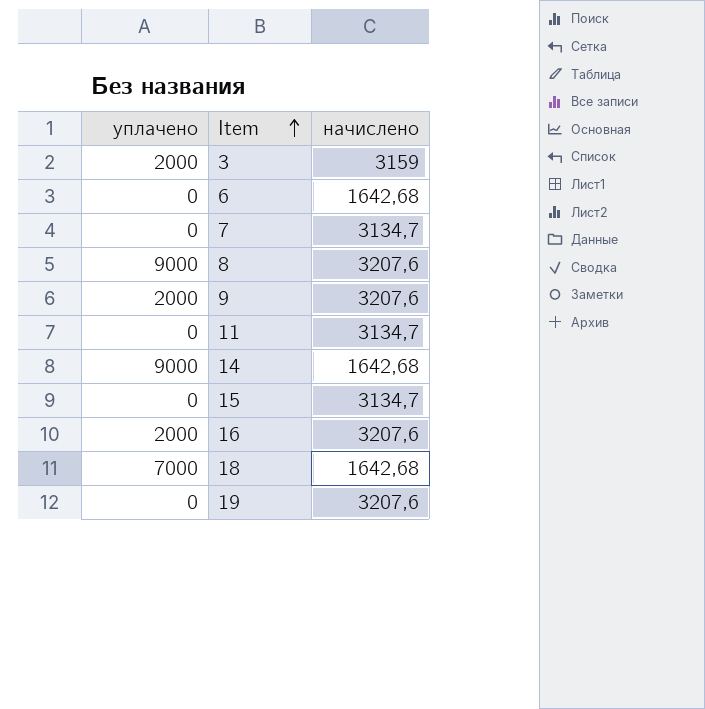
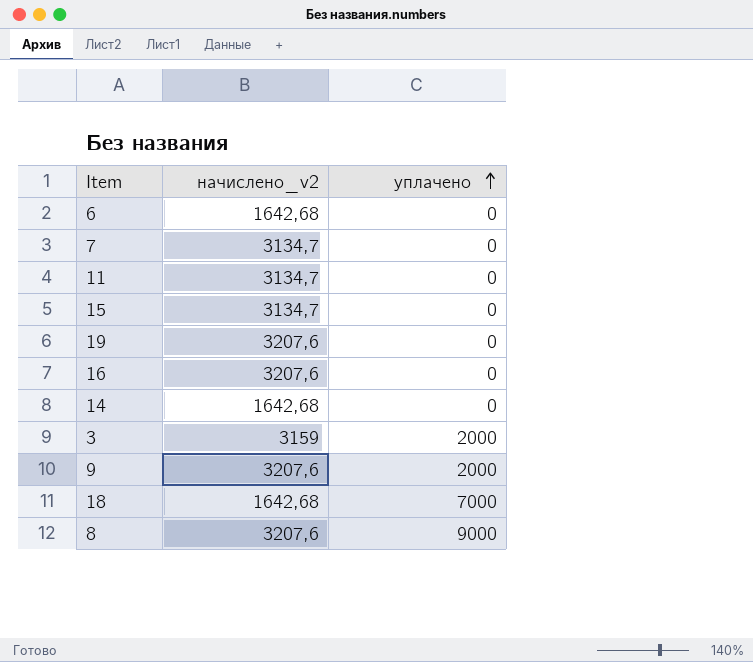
row order: Item ascending -> уплачено ascending
column name: начислено -> начислено_v2
column уплачено | position: 1 -> 3
16 | уплачено: 2000 -> 0
14 | уплачено: 9000 -> 0

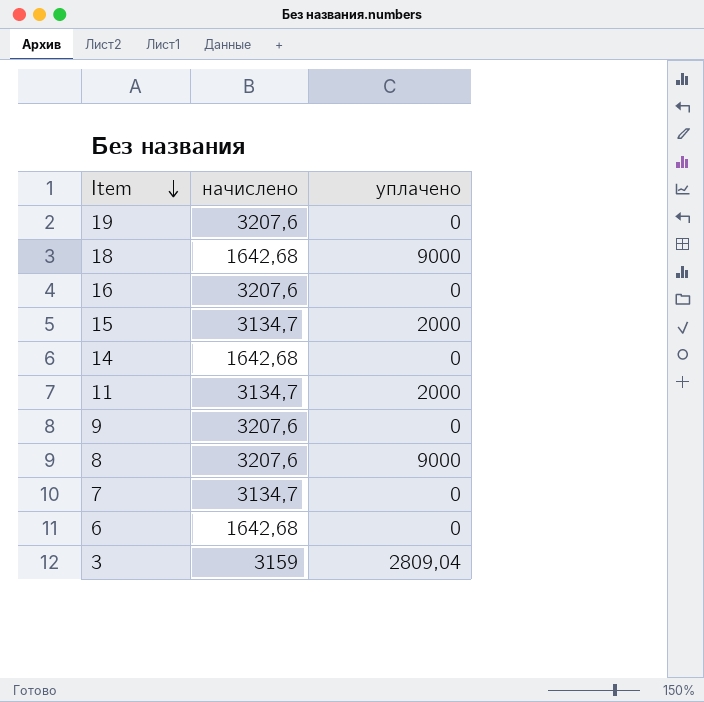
row order: уплачено ascending -> Item descending
column name: начислено_v2 -> начислено
18 | уплачено: 7000 -> 9000
15 | уплачено: 0 -> 2000
11 | уплачено: 0 -> 2000
9 | уплачено: 2000 -> 0
3 | уплачено: 2000 -> 2809,04

